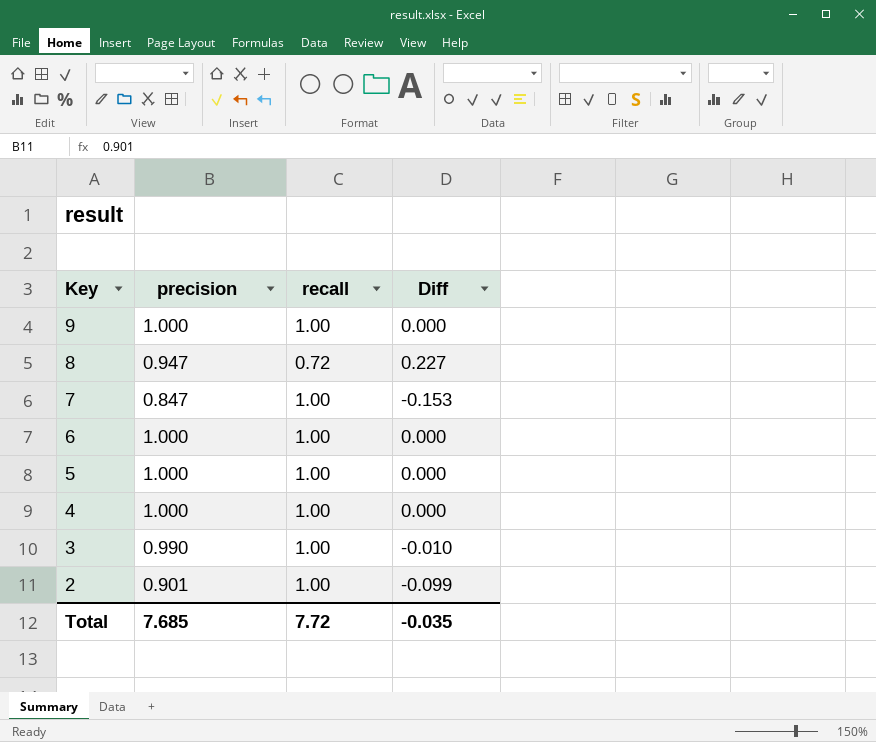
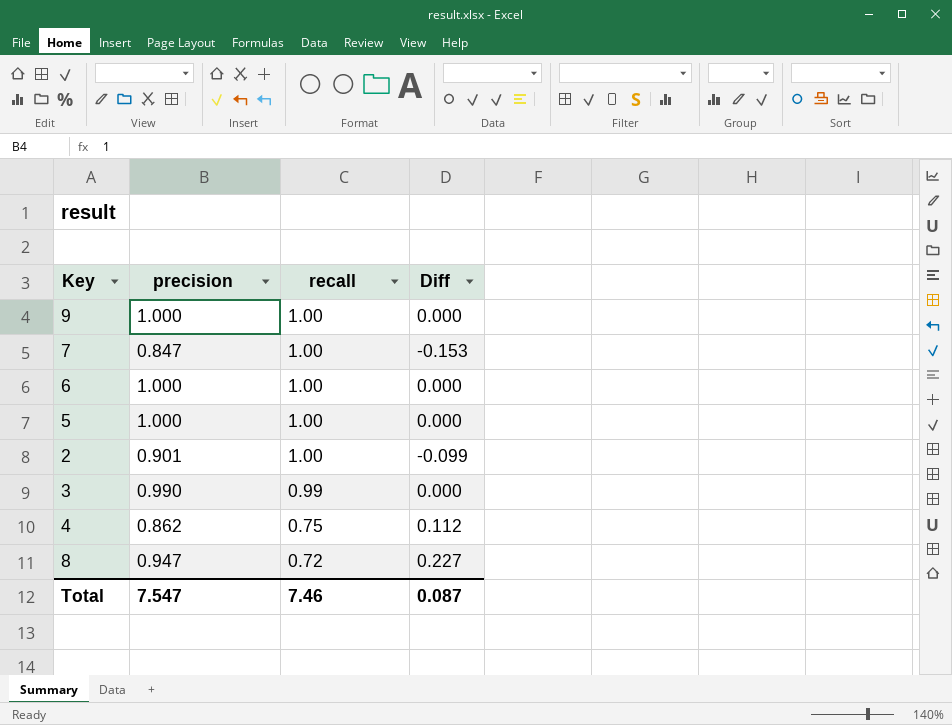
row order: Key descending -> recall descending
3 | recall: 1.00 -> 0.99
3 | Diff: -0.010 -> 0.000
4 | precision: 1.000 -> 0.862
4 | recall: 1.00 -> 0.75
4 | Diff: 0.000 -> 0.112
Total | precision: 7.685 -> 7.547
Total | recall: 7.72 -> 7.46
Total | Diff: -0.035 -> 0.087

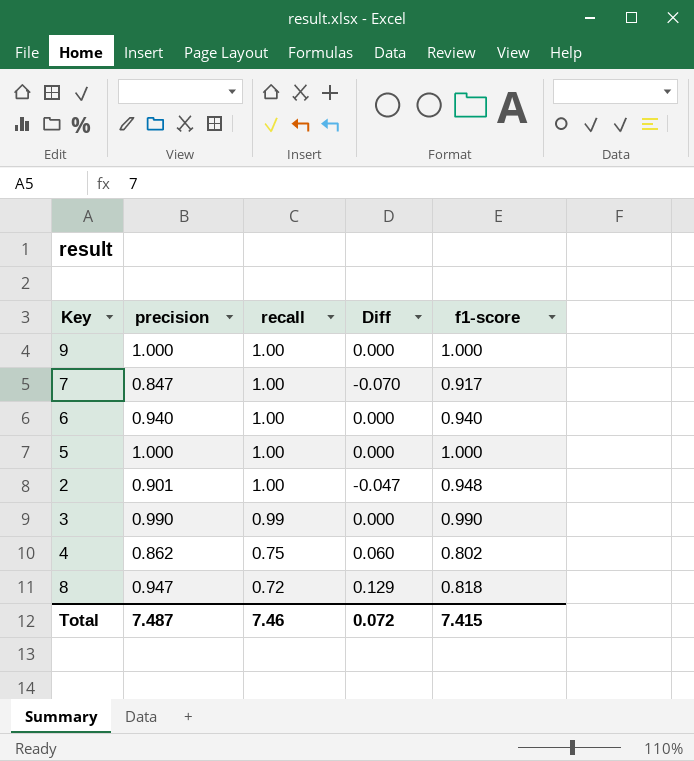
column Diff | formula: [precision] - [recall] -> [precision] - [f1-score]
column f1-score | position: none -> 5
6 | precision: 1.000 -> 0.940
Total | precision: 7.547 -> 7.487
Total | Diff: 0.087 -> 0.072

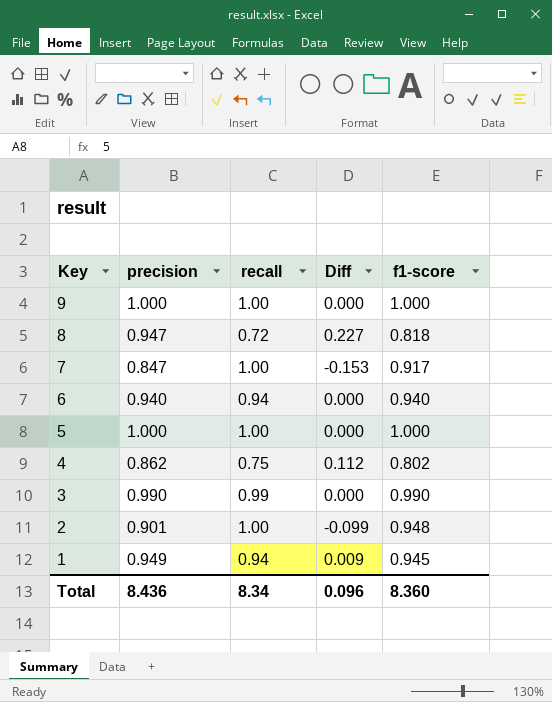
row order: recall descending -> Key descending
column Diff | formula: [precision] - [f1-score] -> [precision] - [recall]
6 | recall: 1.00 -> 0.94
row 1: none -> 0.949 | 0.94 | 0.009 | 0.945
Total | precision: 7.487 -> 8.436
Total | recall: 7.46 -> 8.34
Total | Diff: 0.072 -> 0.096
Total | f1-score: 7.415 -> 8.360

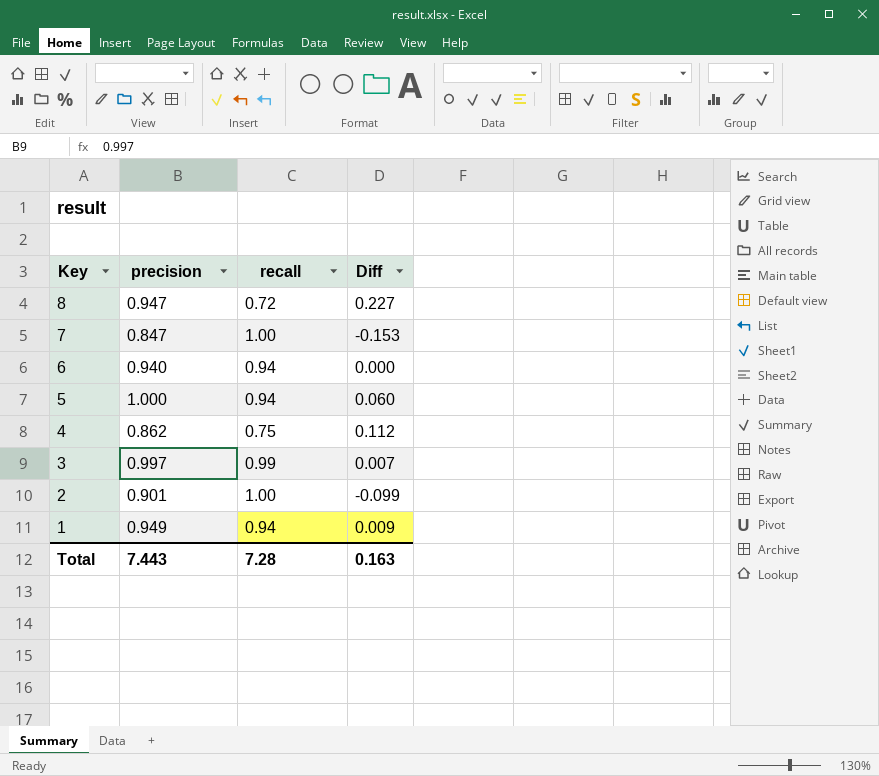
column f1-score | position: 5 -> none
row 9: 1.000 | 1.00 | 0.000 | 1.000 -> none
5 | recall: 1.00 -> 0.94
5 | Diff: 0.000 -> 0.060
3 | precision: 0.990 -> 0.997
3 | Diff: 0.000 -> 0.007
Total | precision: 8.436 -> 7.443
Total | recall: 8.34 -> 7.28
Total | Diff: 0.096 -> 0.163

